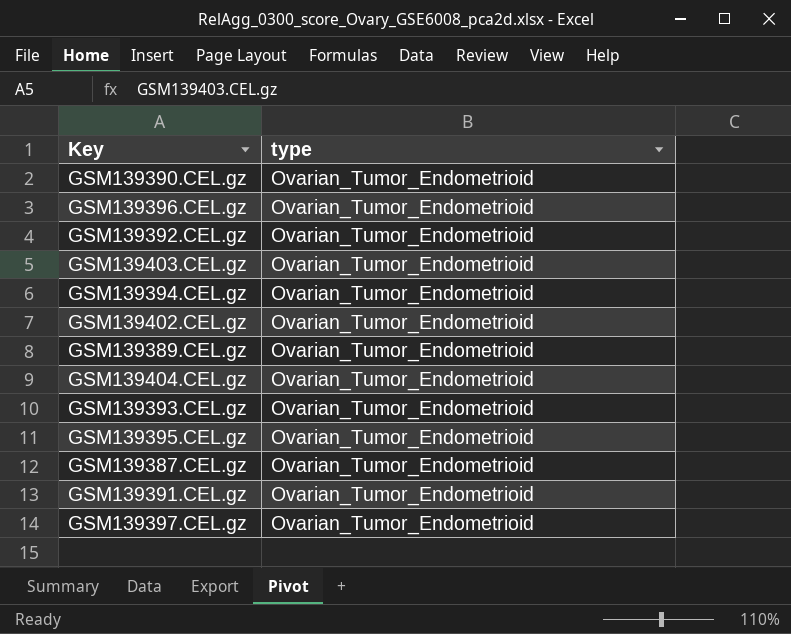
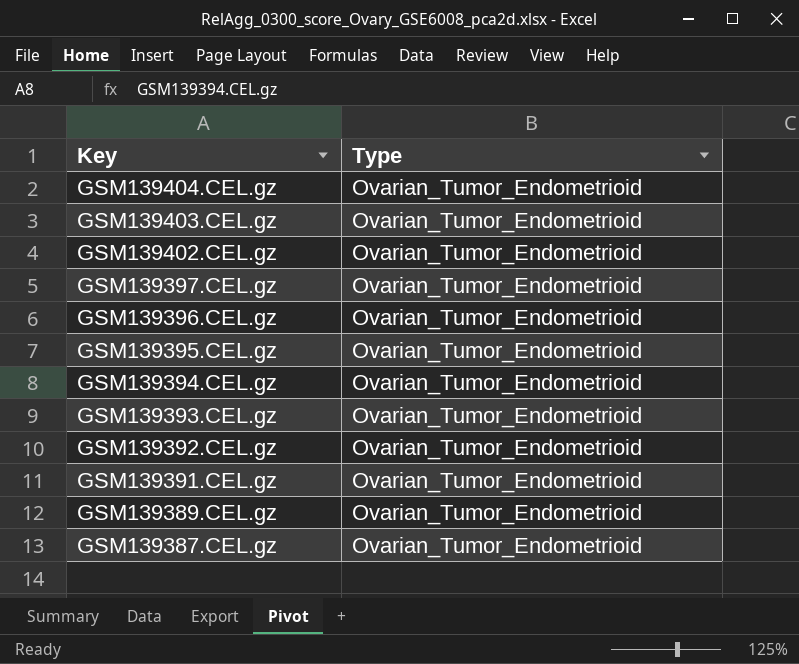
row order: none -> Key descending
column name: type -> Type
row GSM139390.CEL.gz: Ovarian_Tumor_Endometrioid -> none

